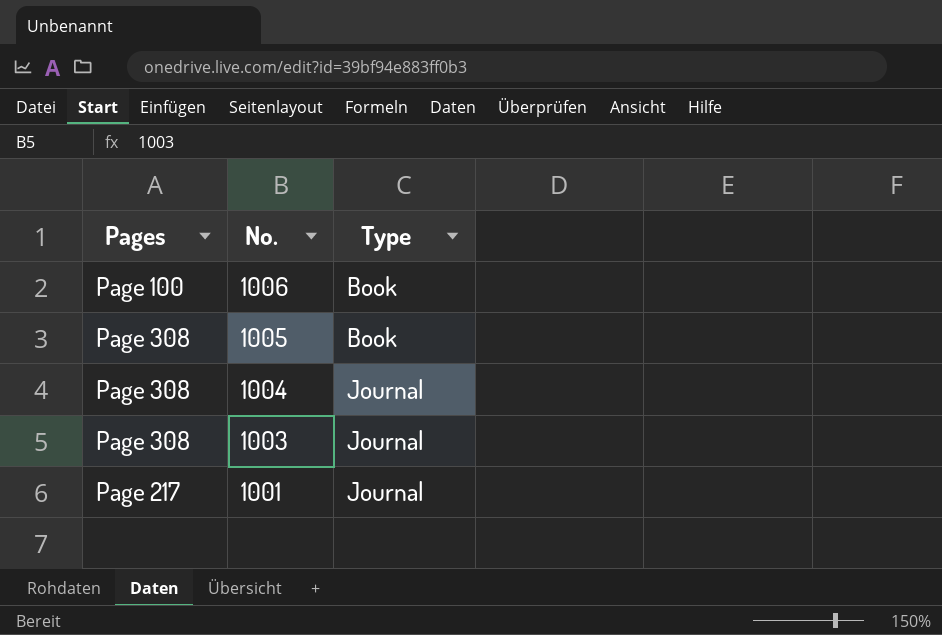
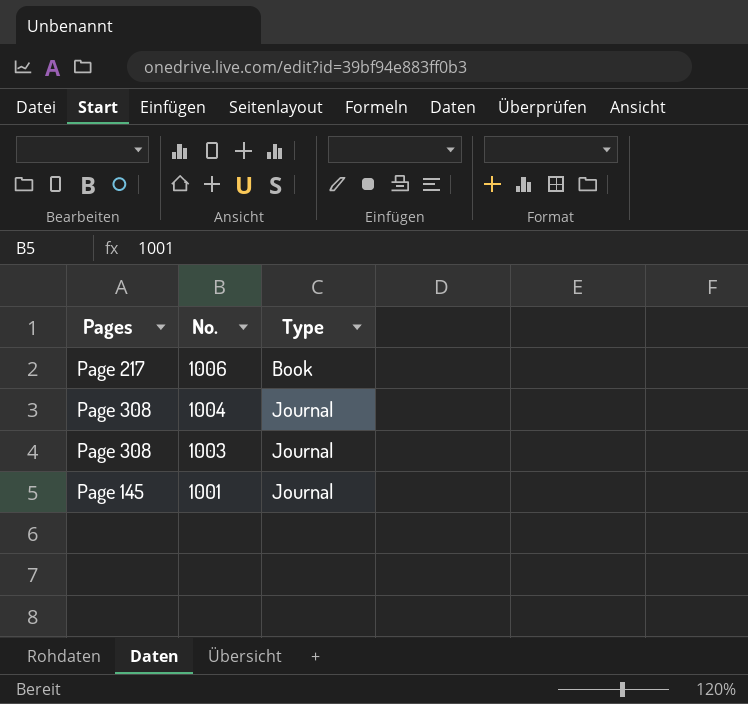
row 1005: Page 308 | Book -> none
1006 | Pages: Page 100 -> Page 217
1001 | Pages: Page 217 -> Page 145

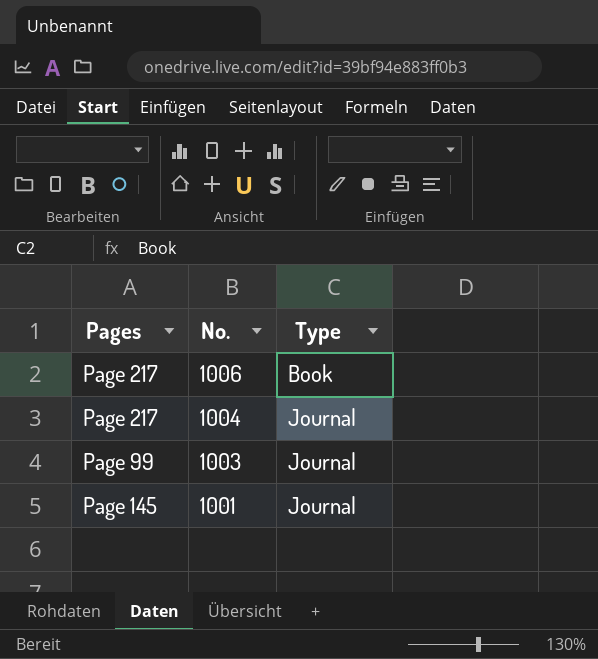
1004 | Pages: Page 308 -> Page 217
1003 | Pages: Page 308 -> Page 99

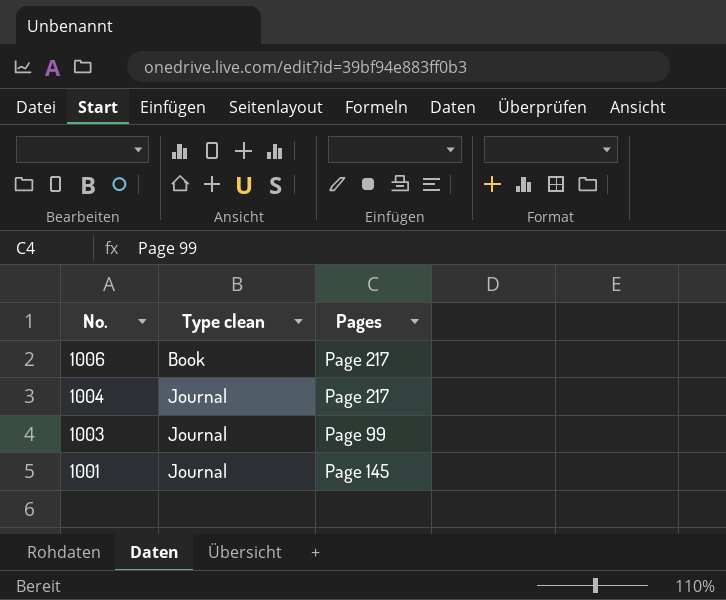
column name: Type -> Type clean
column Pages | position: 1 -> 3

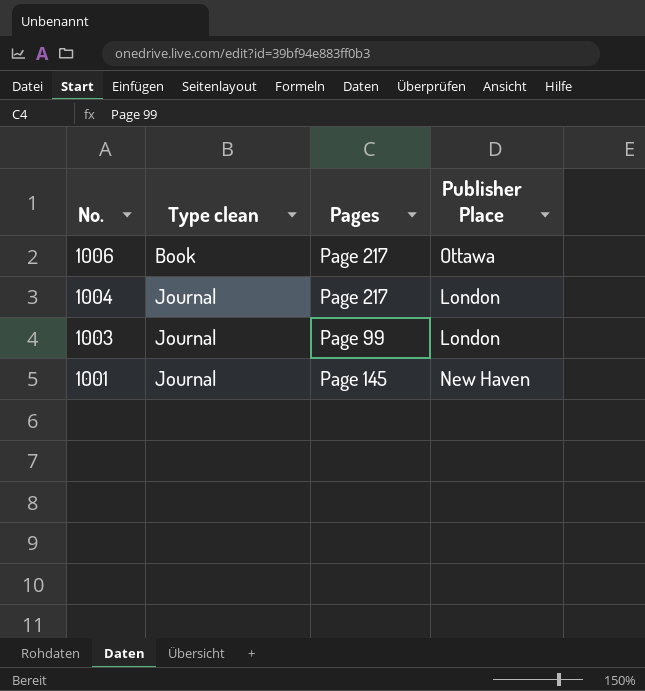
column Publisher Place | position: none -> 4

